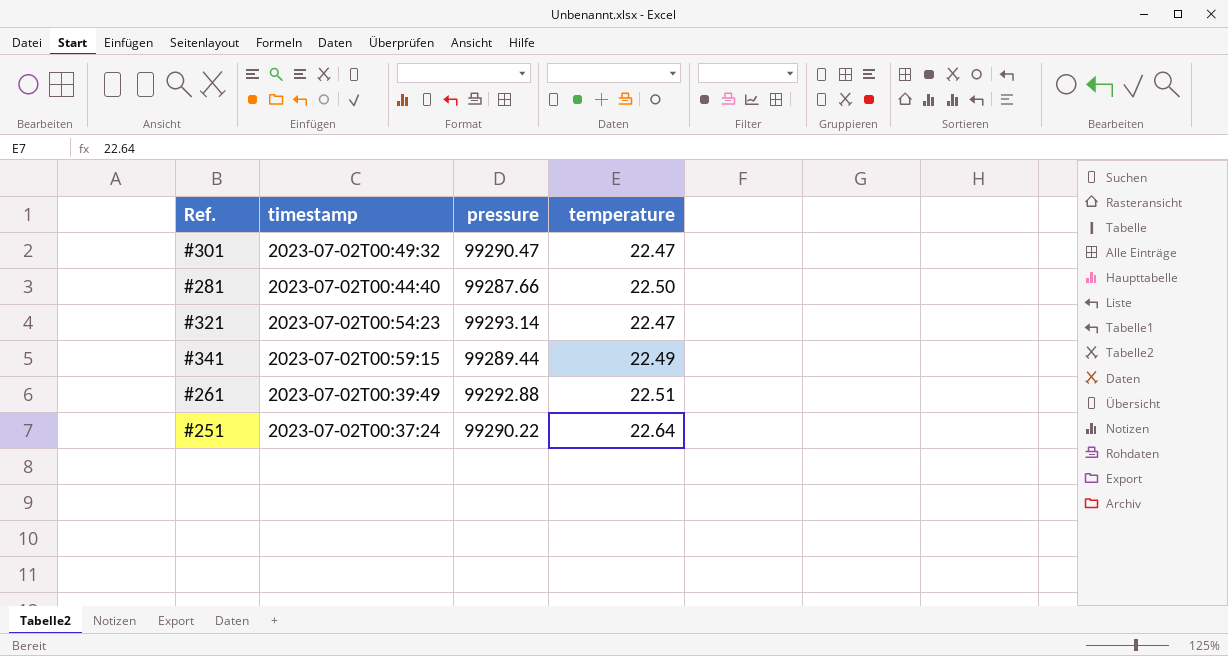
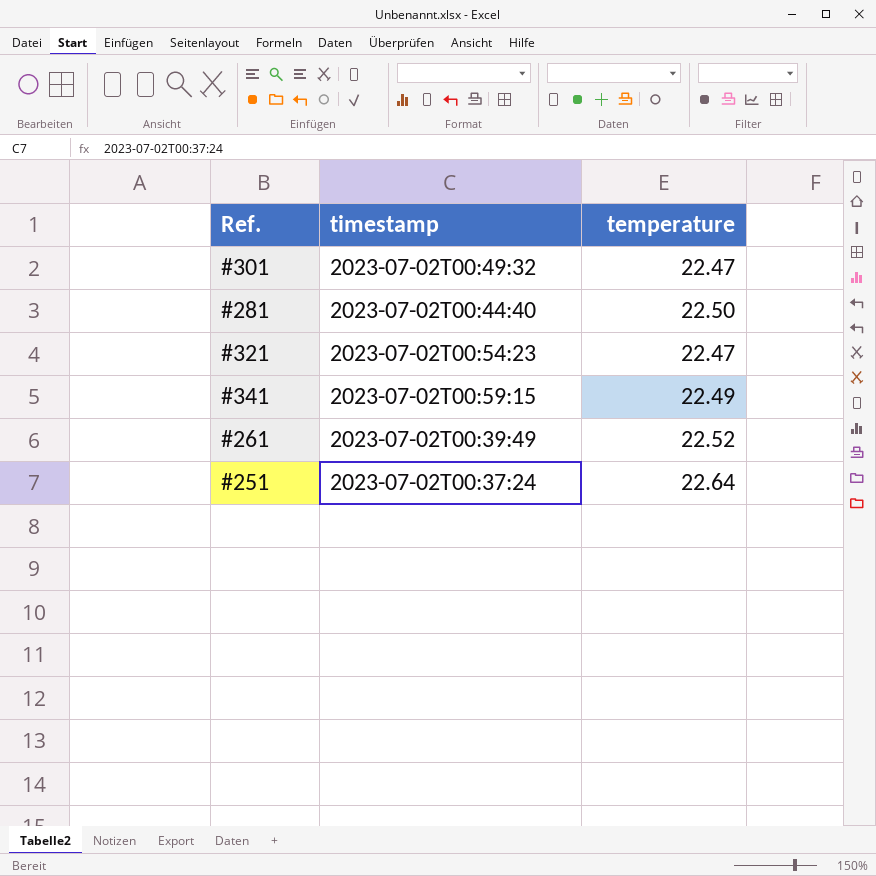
column pressure | position: 3 -> none
#261 | temperature: 22.51 -> 22.52

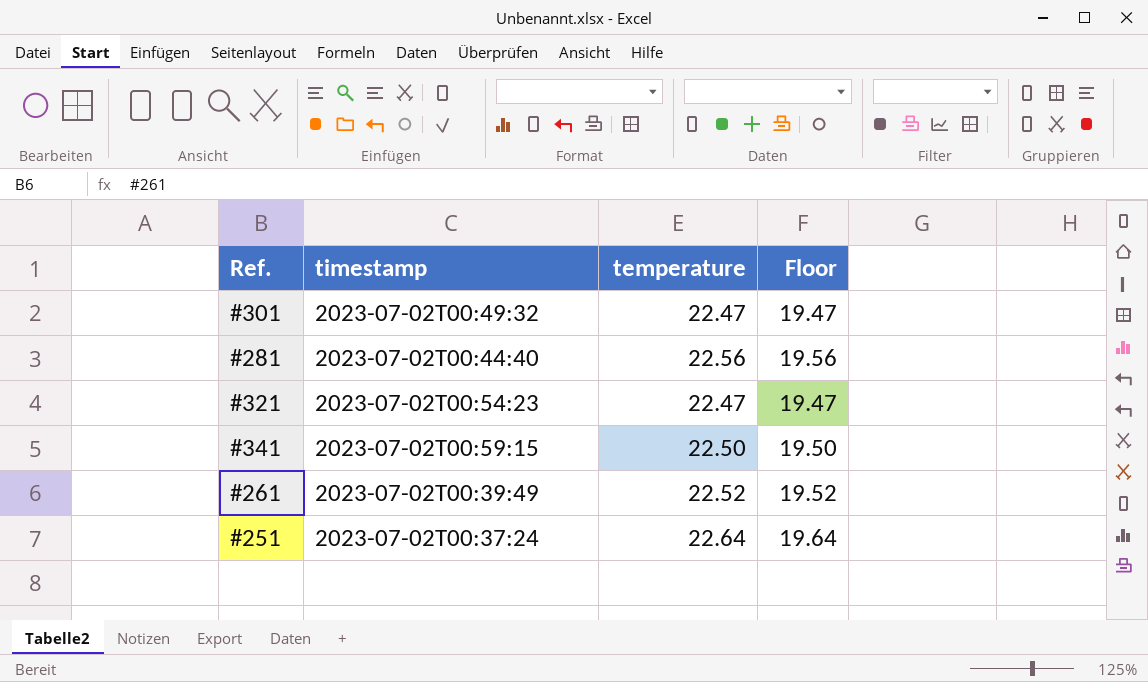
column Floor | formula: none -> [temperature] - 3
#281 | temperature: 22.50 -> 22.56
#341 | temperature: 22.49 -> 22.50

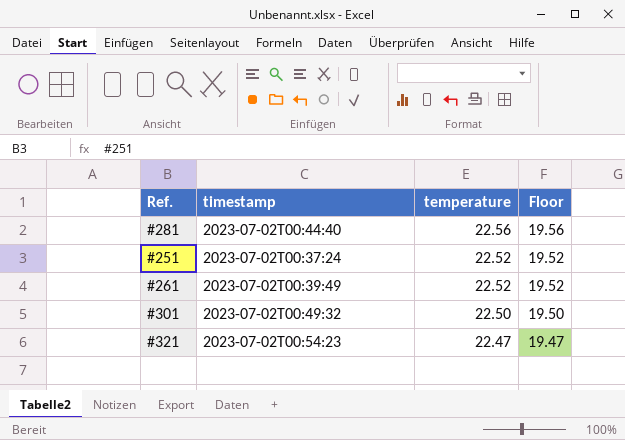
row order: none -> temperature descending
row #341: 2023-07-02T00:59:15 | 22.50 | 19.50 -> none
#251 | temperature: 22.64 -> 22.52
#251 | Floor: 19.64 -> 19.52
#301 | temperature: 22.47 -> 22.50
#301 | Floor: 19.47 -> 19.50

